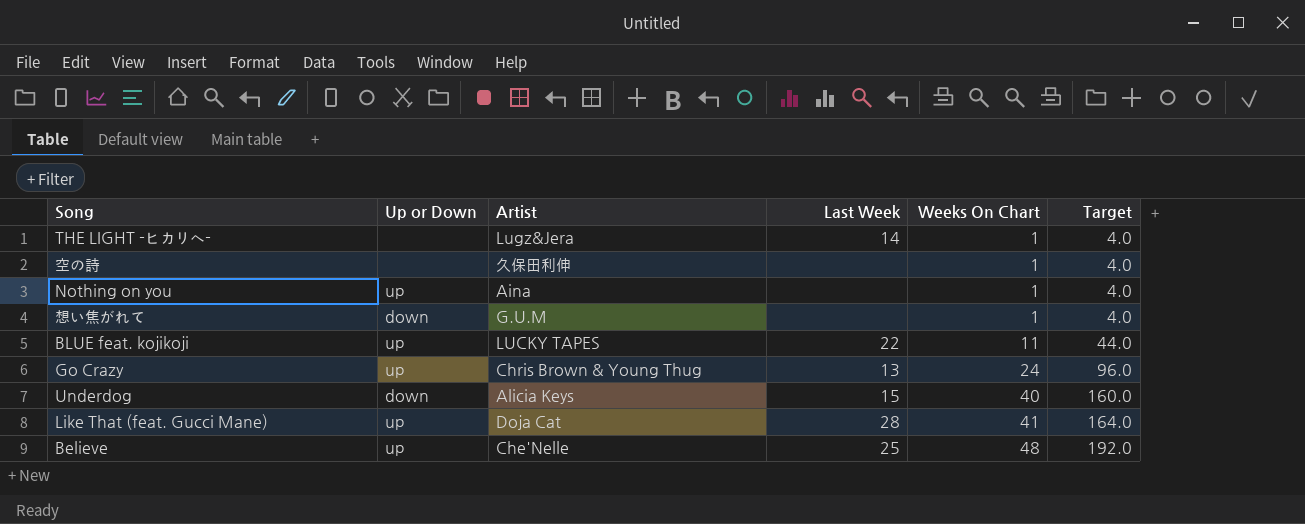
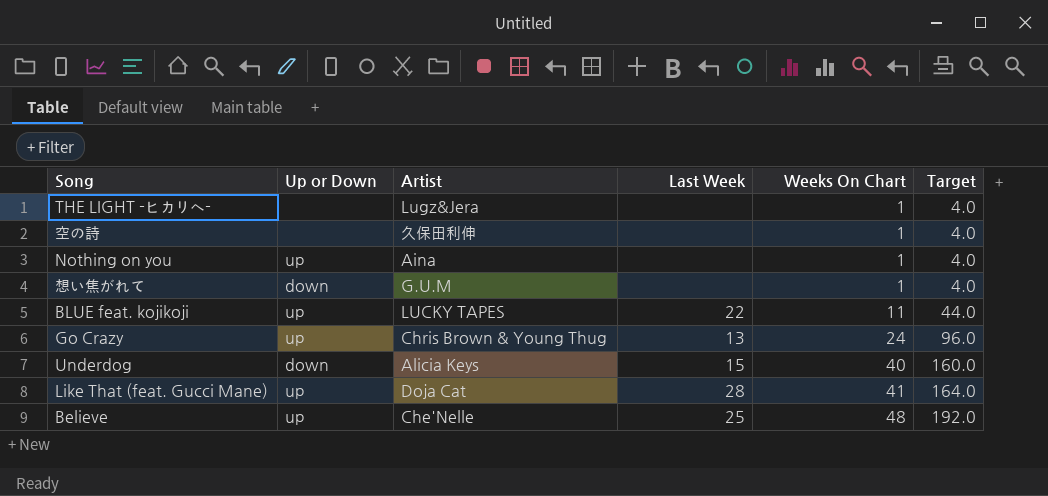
THE LIGHT -ヒカリヘ- | Last Week: 14 -> none

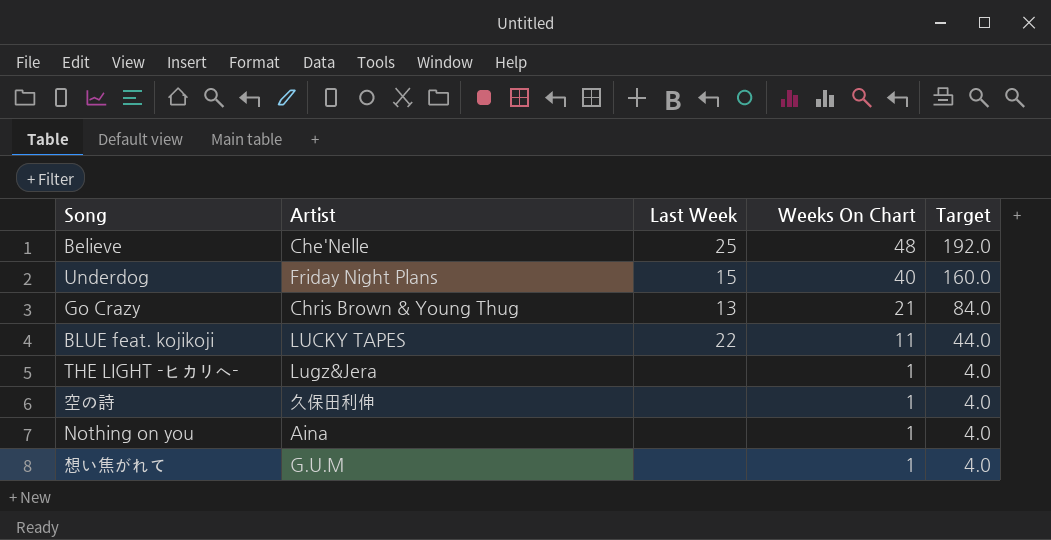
row order: Weeks On Chart ascending -> Weeks On Chart descending
column Up or Down | position: 2 -> none
row Like That (feat. Gucci Mane): up | Doja Cat | 28 | 41 | 164.0 -> none
Underdog | Artist: Alicia Keys -> Friday Night Plans
Go Crazy | Weeks On Chart: 24 -> 21
Go Crazy | Target: 96.0 -> 84.0

